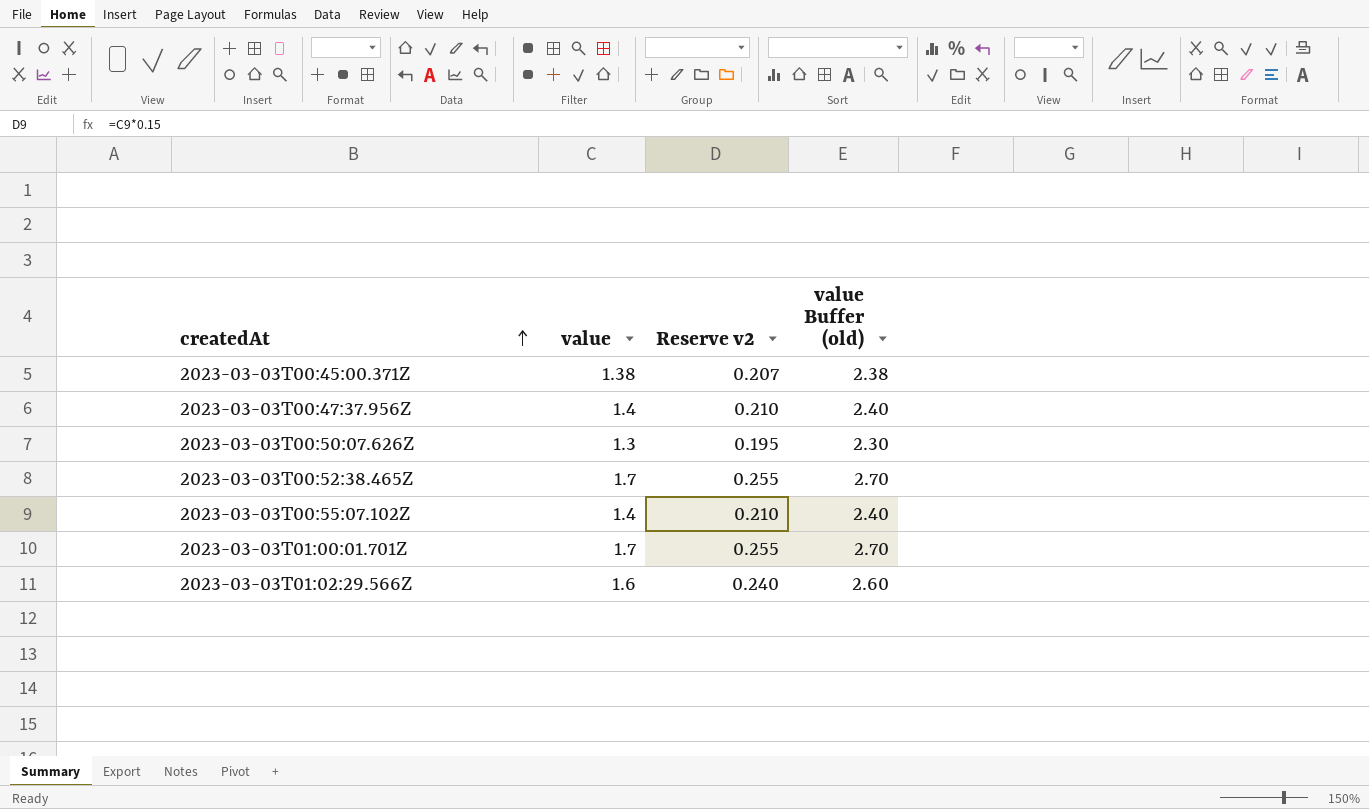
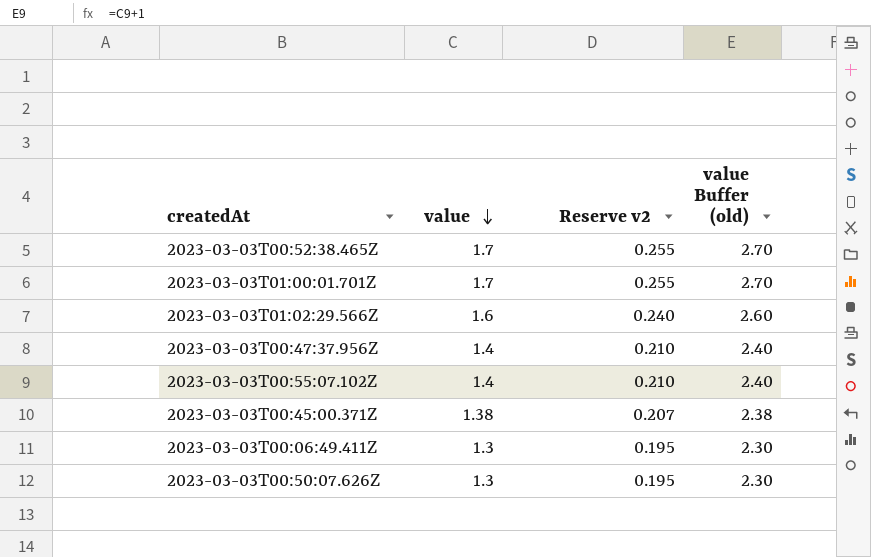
row order: createdAt ascending -> value descending
row 2023-03-03T00:06:49.411Z: none -> 1.3 | 0.195 | 2.30

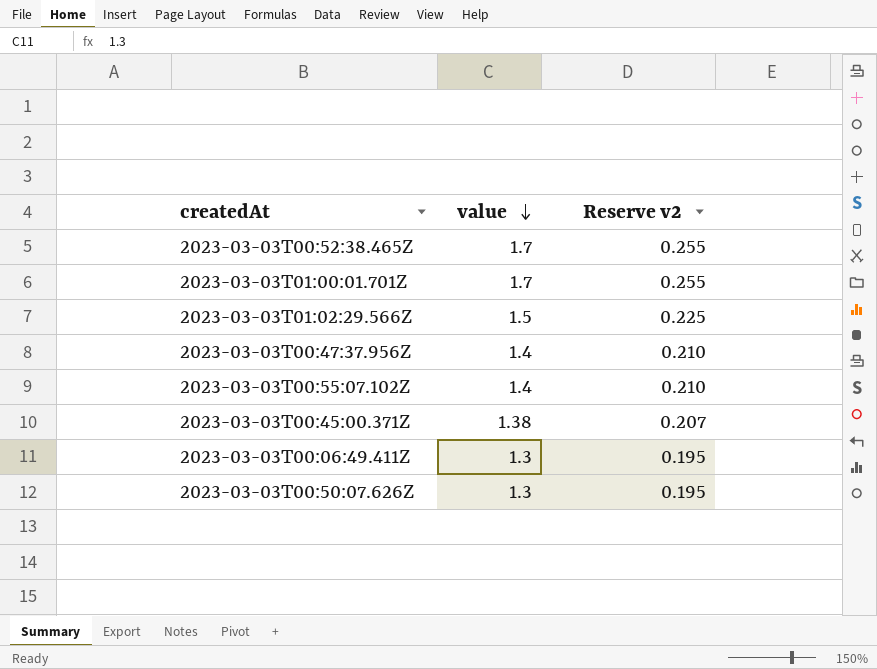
column value Buffer (old) | formula: [value] + 1 -> none
2023-03-03T01:02:29.566Z | value: 1.6 -> 1.5
2023-03-03T01:02:29.566Z | Reserve v2: 0.240 -> 0.225

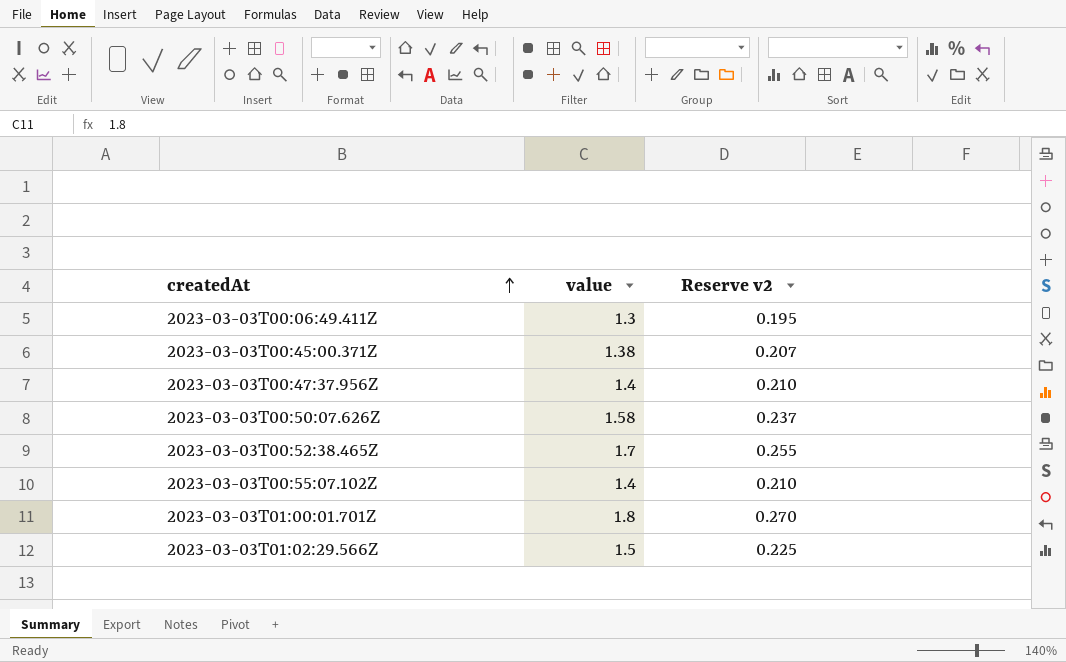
row order: value descending -> createdAt ascending
2023-03-03T00:50:07.626Z | value: 1.3 -> 1.58
2023-03-03T00:50:07.626Z | Reserve v2: 0.195 -> 0.237
2023-03-03T01:00:01.701Z | value: 1.7 -> 1.8
2023-03-03T01:00:01.701Z | Reserve v2: 0.255 -> 0.270

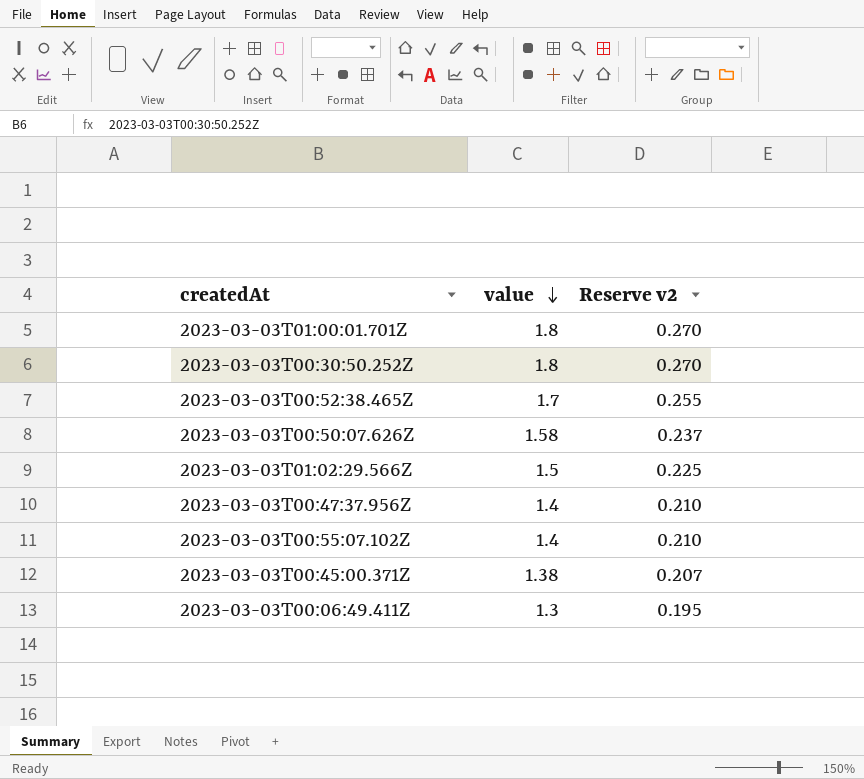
row order: createdAt ascending -> value descending
row 2023-03-03T00:30:50.252Z: none -> 1.8 | 0.270

